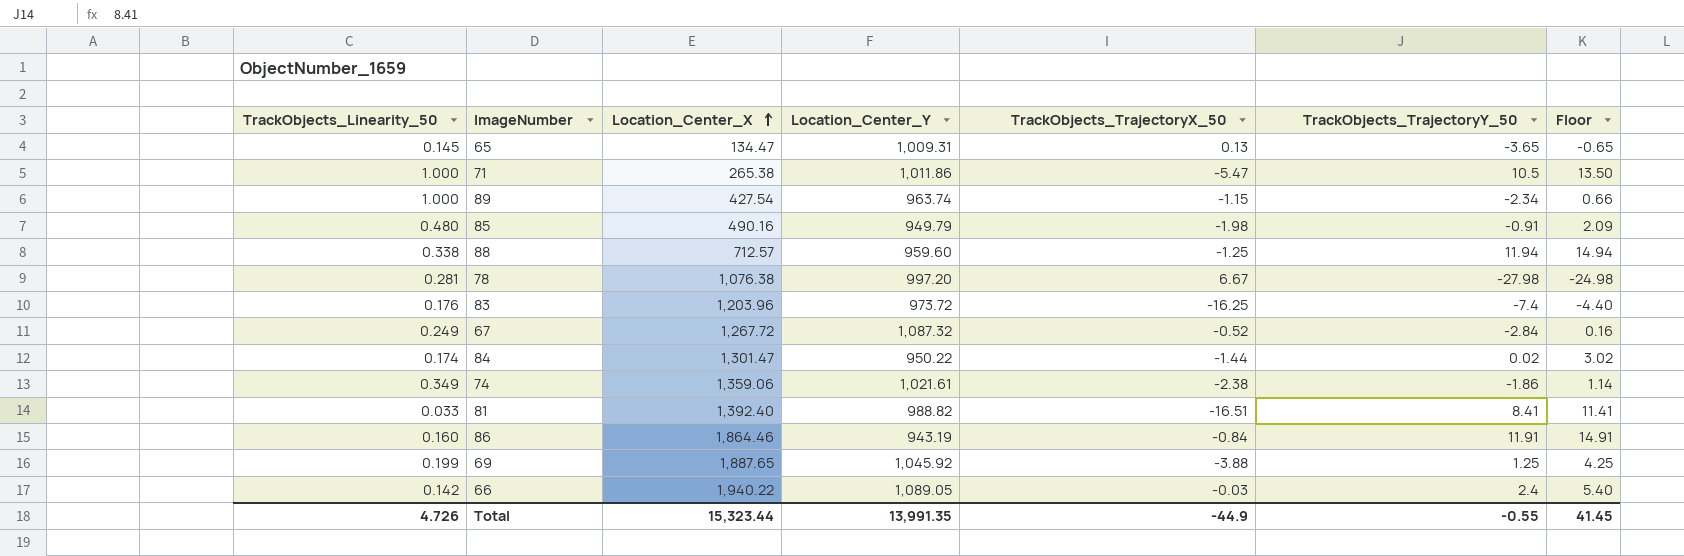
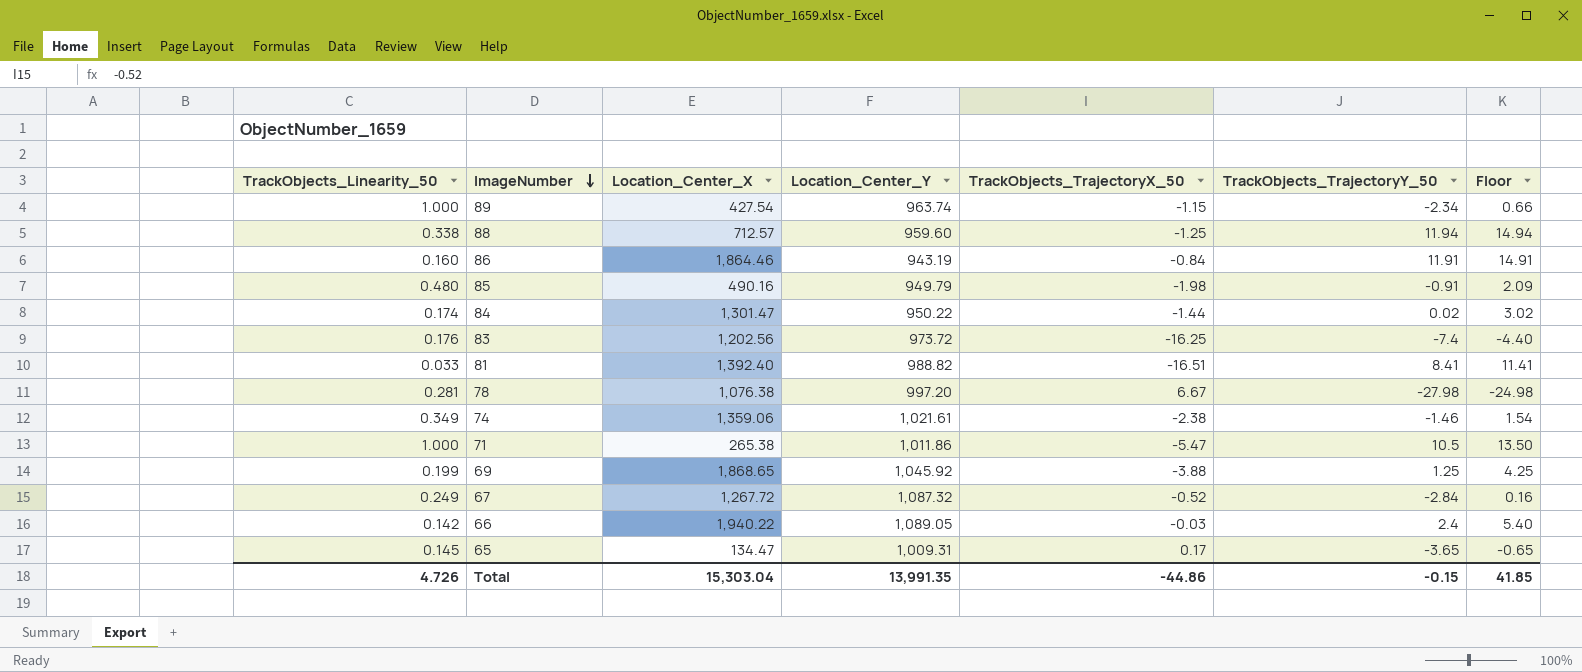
row order: Location_Center_X ascending -> ImageNumber descending
83 | Location_Center_X: 1,203.96 -> 1,202.56
74 | TrackObjects_TrajectoryY_50: -1.86 -> -1.46
74 | Floor: 1.14 -> 1.54
69 | Location_Center_X: 1,887.65 -> 1,868.65
65 | TrackObjects_TrajectoryX_50: 0.13 -> 0.17
Total | Location_Center_X: 15,323.44 -> 15,303.04
Total | TrackObjects_TrajectoryX_50: -44.9 -> -44.86
Total | TrackObjects_TrajectoryY_50: -0.55 -> -0.15
Total | Floor: 41.45 -> 41.85

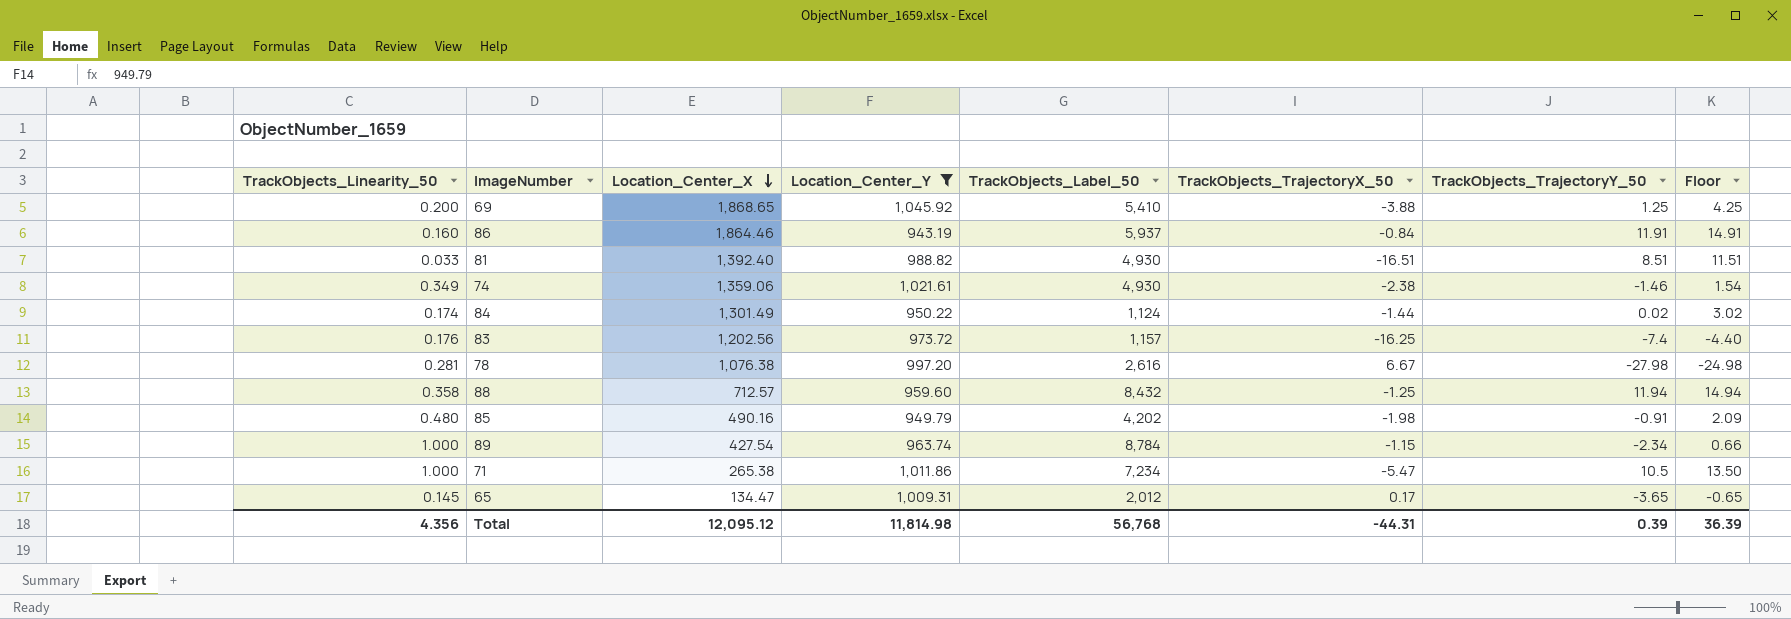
filter: none -> Location_Center_Y <= 1,045.92
row order: ImageNumber descending -> Location_Center_X descending
column TrackObjects_Label_50 | position: none -> 5
69 | TrackObjects_Linearity_50: 0.199 -> 0.200
81 | TrackObjects_TrajectoryY_50: 8.41 -> 8.51
81 | Floor: 11.41 -> 11.51
84 | Location_Center_X: 1,301.47 -> 1,301.49
88 | TrackObjects_Linearity_50: 0.338 -> 0.358
Total | TrackObjects_Linearity_50: 4.726 -> 4.356
Total | Location_Center_X: 15,303.04 -> 12,095.12
Total | Location_Center_Y: 13,991.35 -> 11,814.98
Total | TrackObjects_TrajectoryX_50: -44.86 -> -44.31
Total | TrackObjects_TrajectoryY_50: -0.15 -> 0.39
Total | Floor: 41.85 -> 36.39

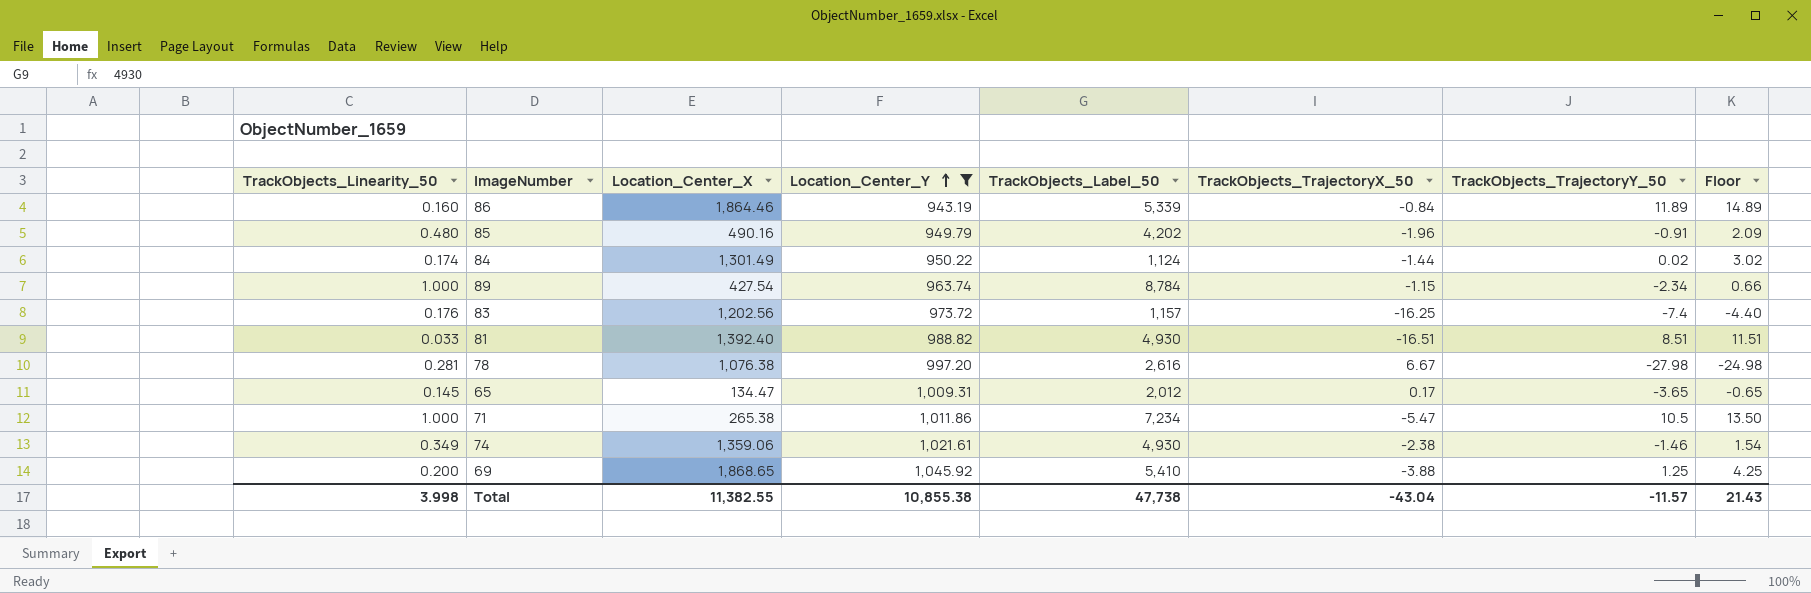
row order: Location_Center_X descending -> Location_Center_Y ascending
row 88: 0.358 | 712.57 | 959.60 | 8,432 | -1.25 | 11.94 | 14.94 -> none
86 | TrackObjects_Label_50: 5,937 -> 5,339
86 | TrackObjects_TrajectoryY_50: 11.91 -> 11.89
86 | Floor: 14.91 -> 14.89
85 | TrackObjects_TrajectoryX_50: -1.98 -> -1.96
Total | TrackObjects_Linearity_50: 4.356 -> 3.998
Total | Location_Center_X: 12,095.12 -> 11,382.55
Total | Location_Center_Y: 11,814.98 -> 10,855.38
Total | TrackObjects_Label_50: 56,768 -> 47,738
Total | TrackObjects_TrajectoryX_50: -44.31 -> -43.04
Total | TrackObjects_TrajectoryY_50: 0.39 -> -11.57
Total | Floor: 36.39 -> 21.43

